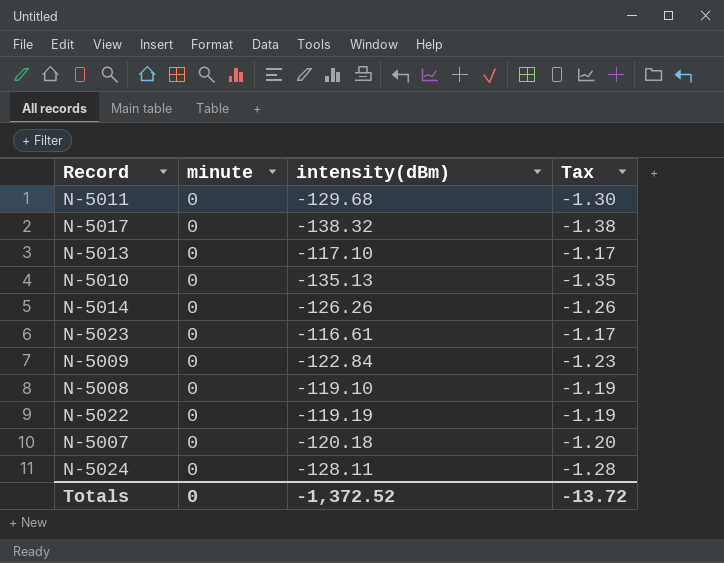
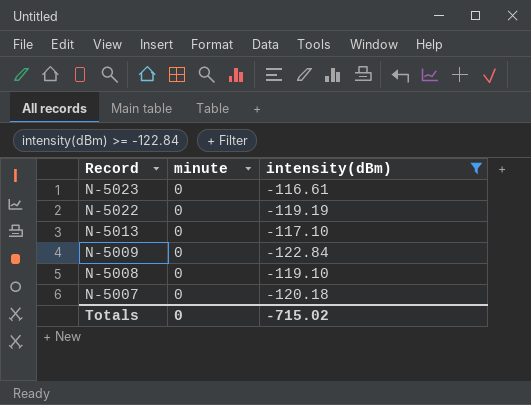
filter: none -> intensity(dBm) >= -122.84
row order: none -> Record descending
column Tax | formula: [intensity(dBm)] * 0.01 -> none
Totals | intensity(dBm): -1,372.52 -> -715.02

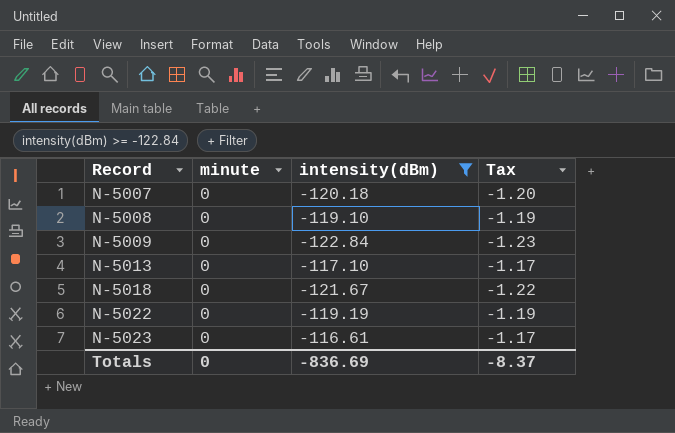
row order: Record descending -> Record ascending
column Tax | formula: none -> [intensity(dBm)] * 0.01
row N-5018: none -> 0 | -121.67 | -1.22
Totals | intensity(dBm): -715.02 -> -836.69

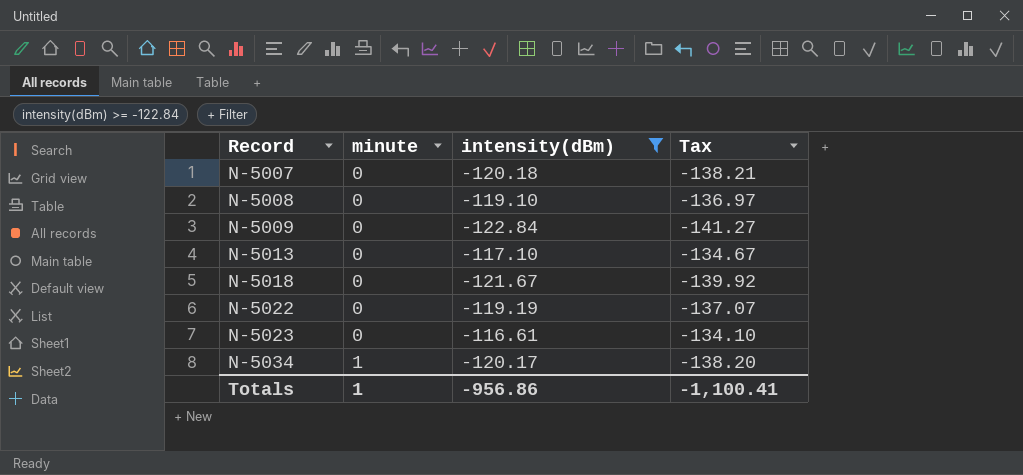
column Tax | formula: [intensity(dBm)] * 0.01 -> [intensity(dBm)] * 1.15
row N-5034: none -> 1 | -120.17 | -138.20
Totals | minute: 0 -> 1
Totals | intensity(dBm): -836.69 -> -956.86
Totals | Tax: -8.37 -> -1,100.41

